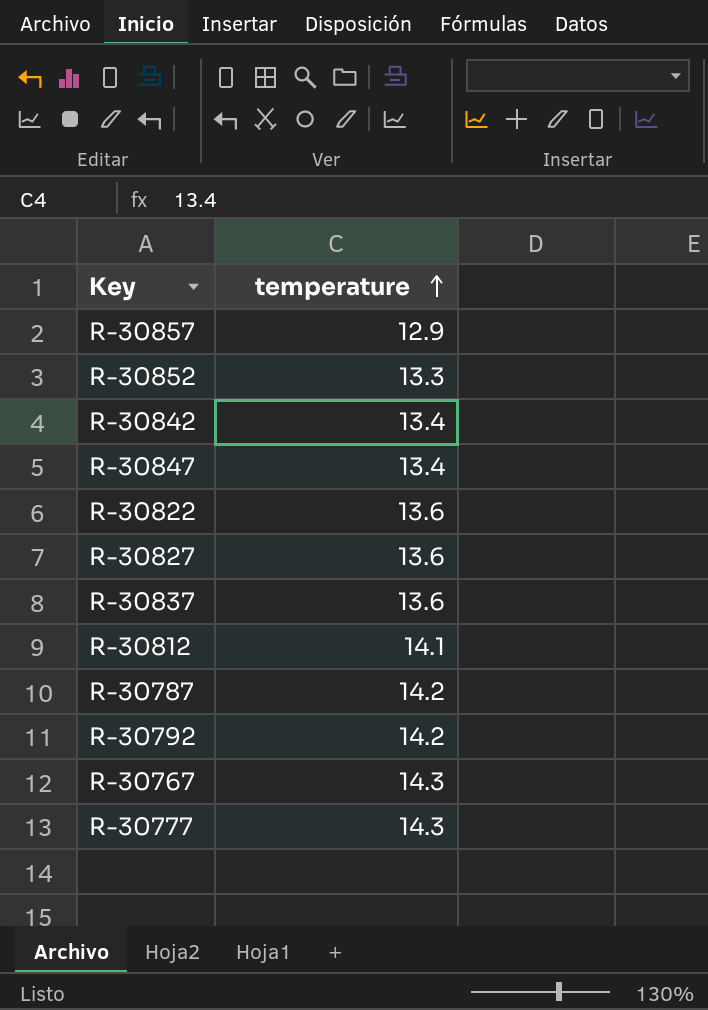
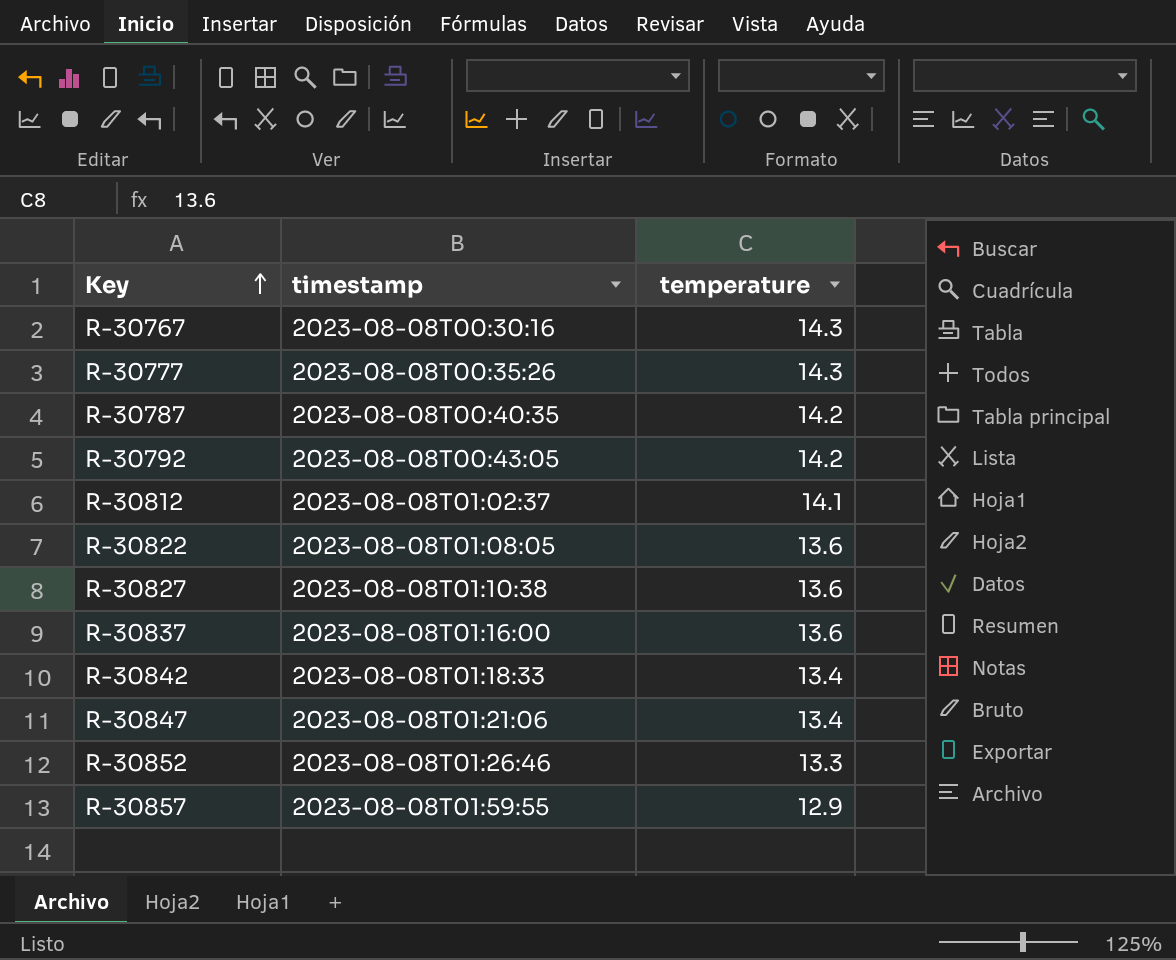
row order: temperature ascending -> Key ascending
column timestamp | position: none -> 2

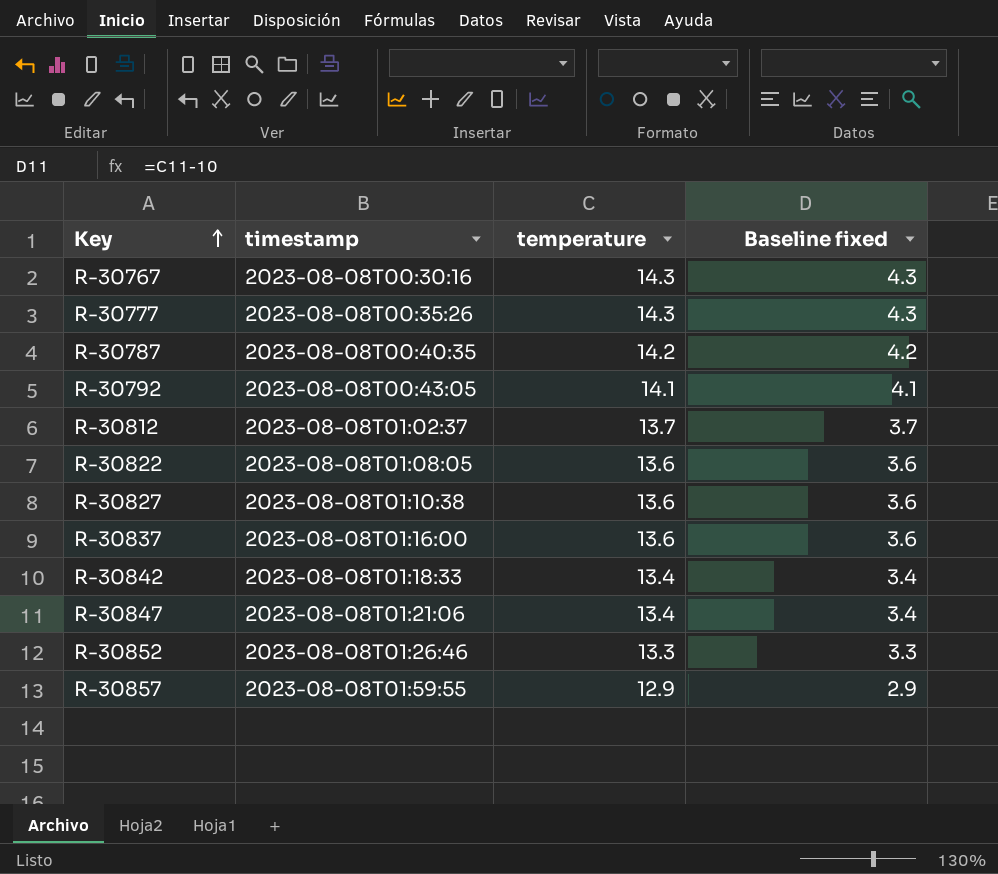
column Baseline fixed | formula: none -> [temperature] - 10
R-30792 | temperature: 14.2 -> 14.1
R-30812 | temperature: 14.1 -> 13.7

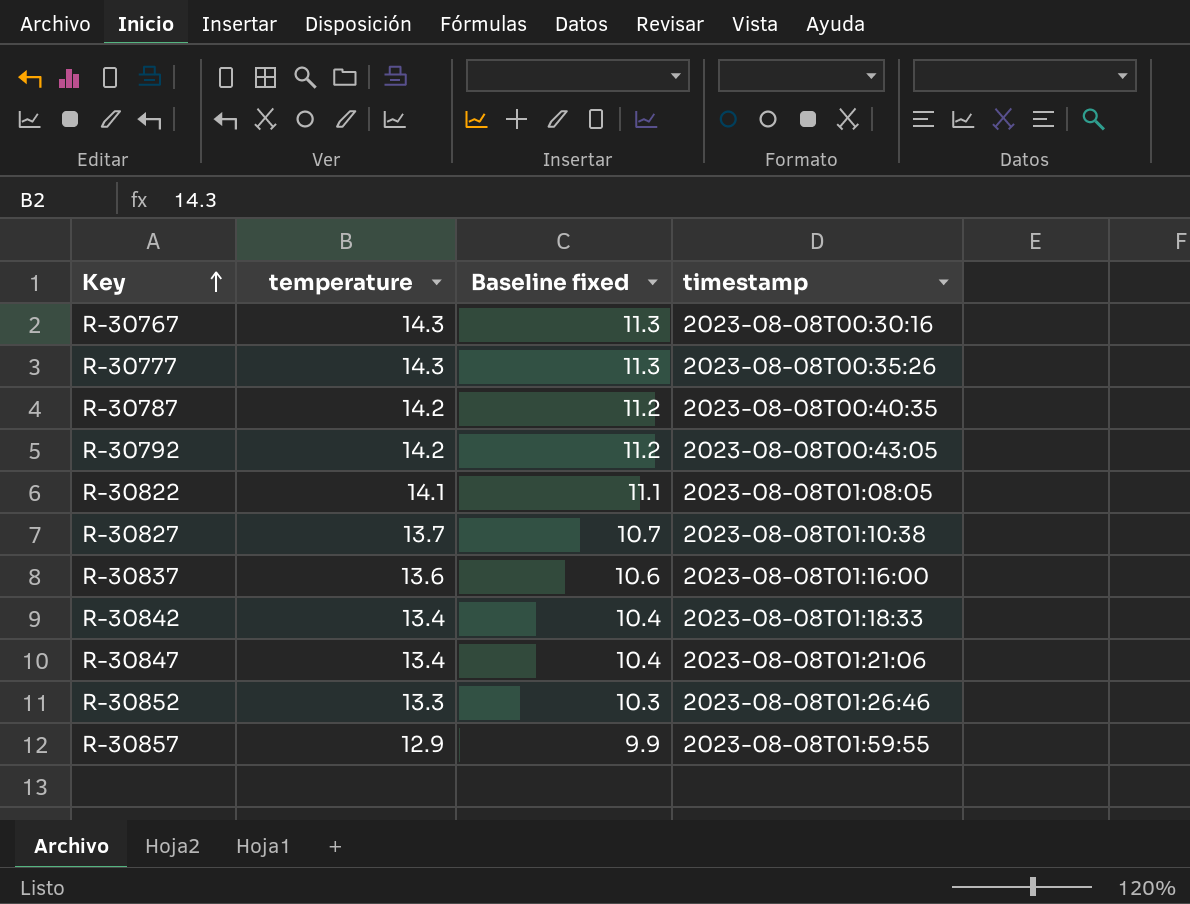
column Baseline fixed | formula: [temperature] - 10 -> [temperature] - 3
column timestamp | position: 2 -> 4
row R-30812: 2023-08-08T01:02:37 | 13.7 | 3.7 -> none
R-30792 | temperature: 14.1 -> 14.2
R-30822 | temperature: 13.6 -> 14.1
R-30827 | temperature: 13.6 -> 13.7

